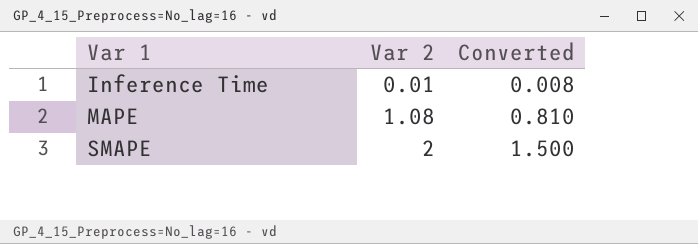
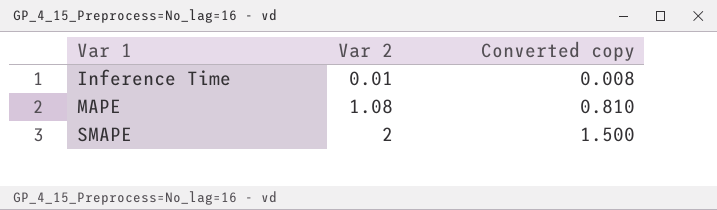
column name: Converted -> Converted copy

